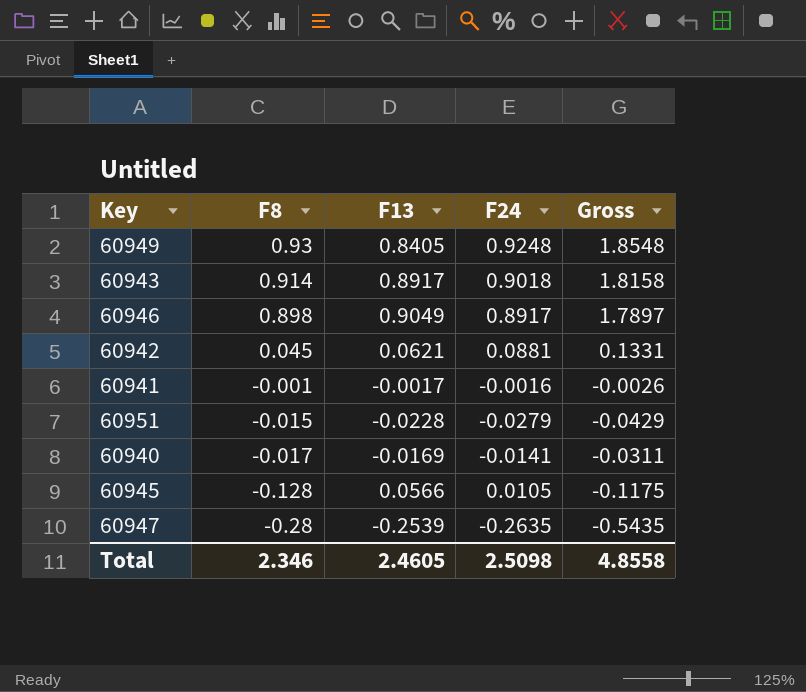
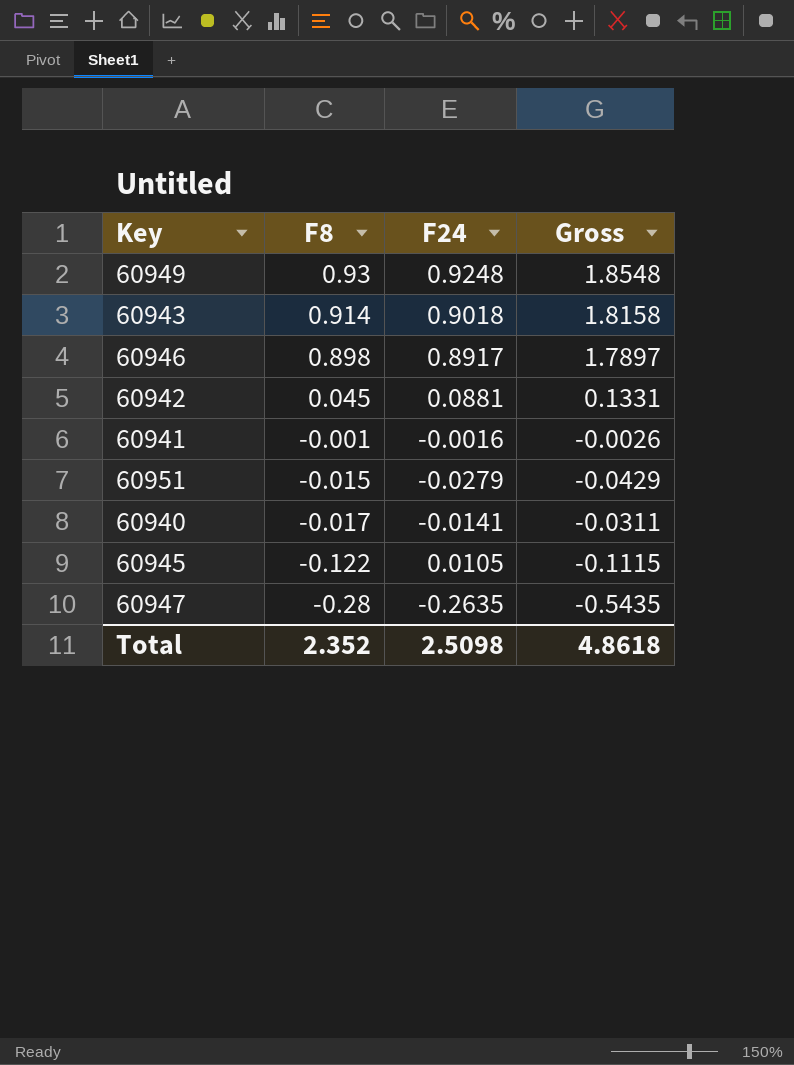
column F13 | position: 3 -> none
60945 | F8: -0.128 -> -0.122
60945 | Gross: -0.1175 -> -0.1115
Total | F8: 2.346 -> 2.352
Total | Gross: 4.8558 -> 4.8618

